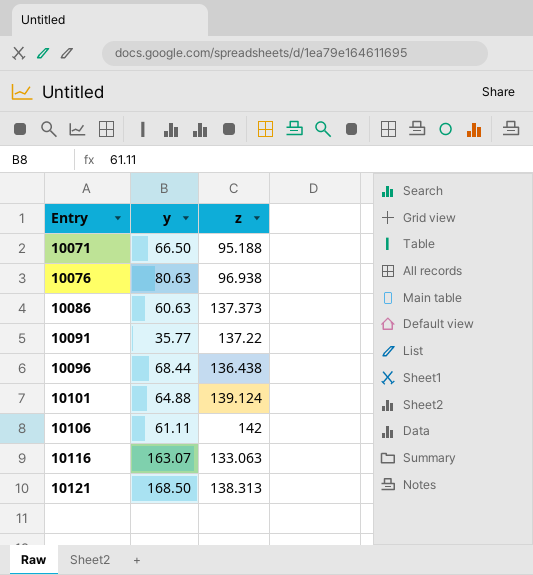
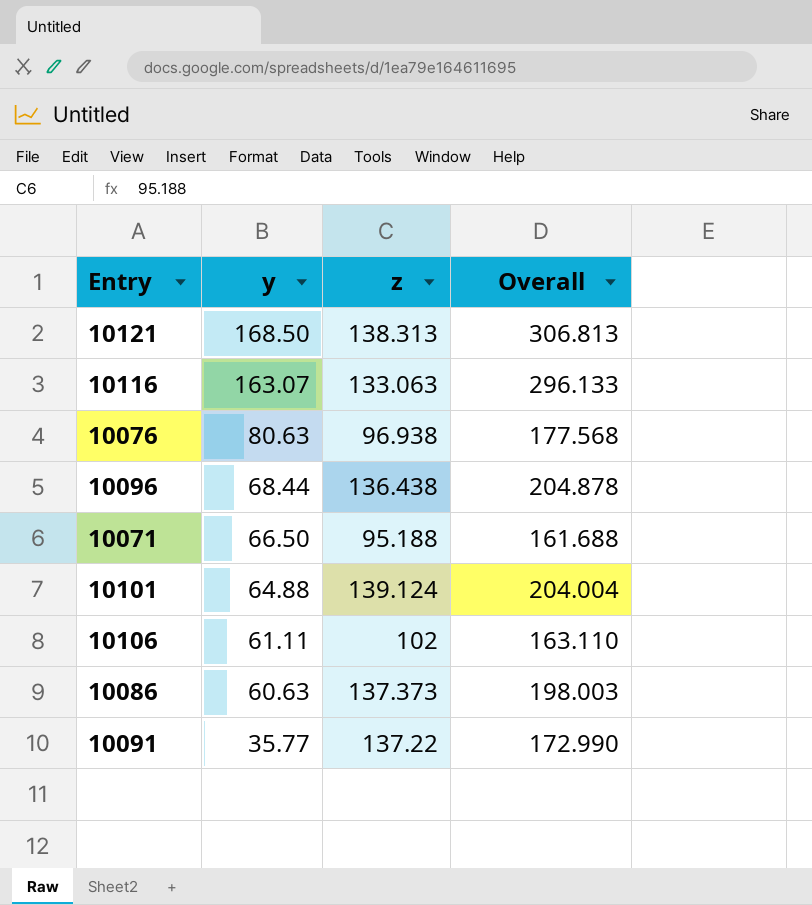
row order: Entry ascending -> y descending
column Overall | formula: none -> [y] + [z]
10106 | z: 142 -> 102

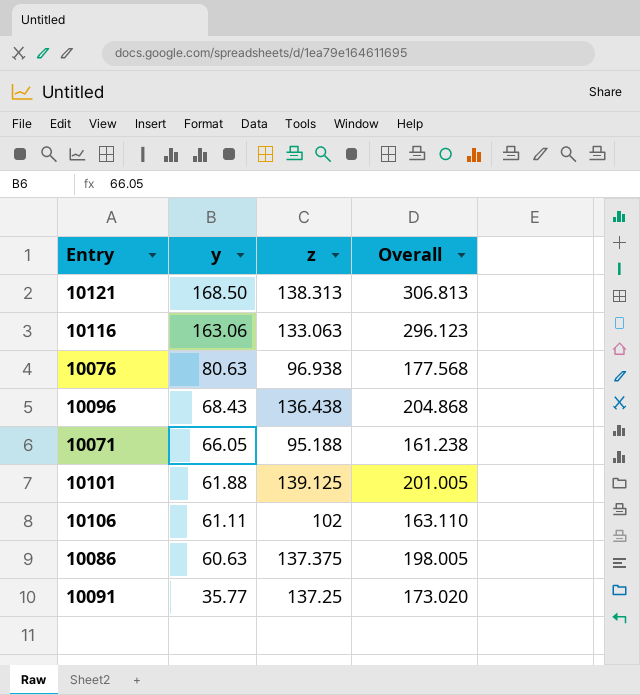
10116 | y: 163.07 -> 163.06
10116 | Overall: 296.133 -> 296.123
10096 | y: 68.44 -> 68.43
10096 | Overall: 204.878 -> 204.868
10071 | y: 66.50 -> 66.05
10071 | Overall: 161.688 -> 161.238
10101 | y: 64.88 -> 61.88
10101 | z: 139.124 -> 139.125
10101 | Overall: 204.004 -> 201.005
10086 | z: 137.373 -> 137.375
10086 | Overall: 198.003 -> 198.005
10091 | z: 137.22 -> 137.25
10091 | Overall: 172.990 -> 173.020

